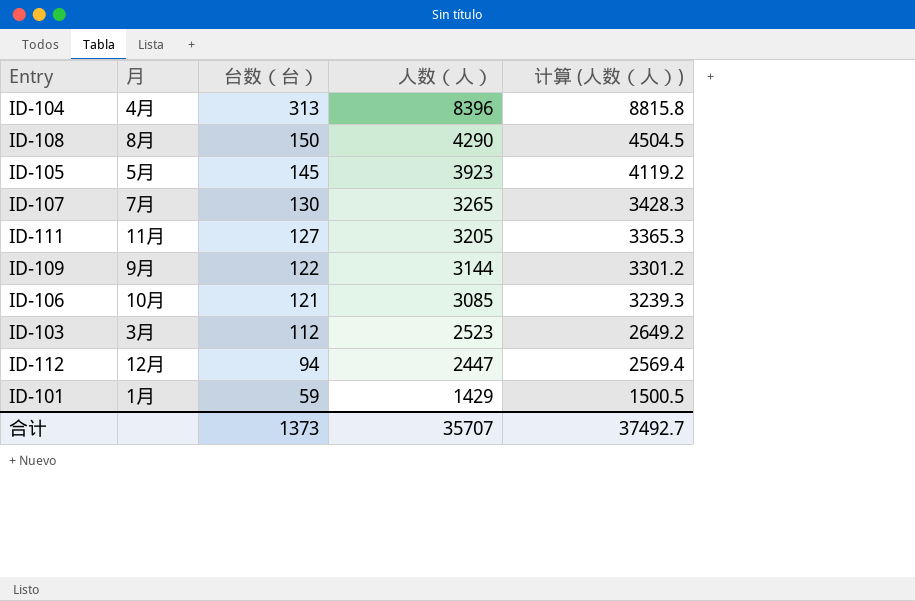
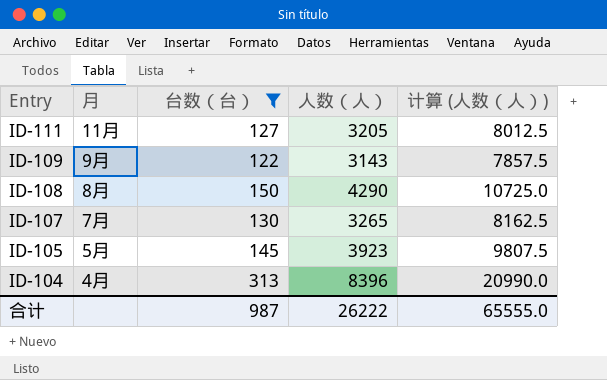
filter: none -> 台数（台） >= 122
row order: 台数（台） descending -> Entry descending
column 计算 (人数（人）) | formula: [人数（人）] * 1.05 -> [人数（人）] * 2.5
ID-109 | 人数（人）: 3144 -> 3143
合计 | 台数（台）: 1373 -> 987
合计 | 人数（人）: 35707 -> 26222
合计 | 计算 (人数（人）): 37492.7 -> 65555.0

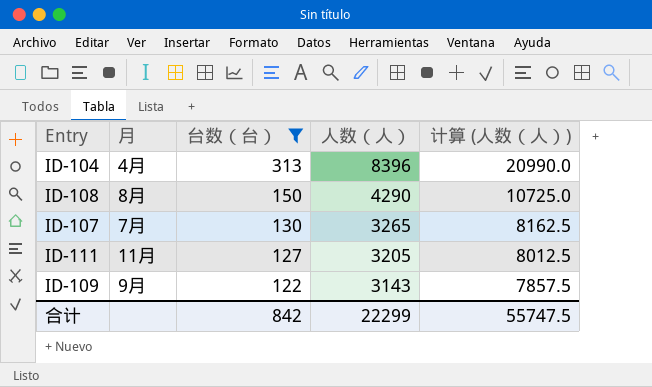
row order: Entry descending -> 台数（台） descending
row ID-105: 5月 | 145 | 3923 | 9807.5 -> none
合计 | 台数（台）: 987 -> 842
合计 | 人数（人）: 26222 -> 22299
合计 | 计算 (人数（人）): 65555.0 -> 55747.5

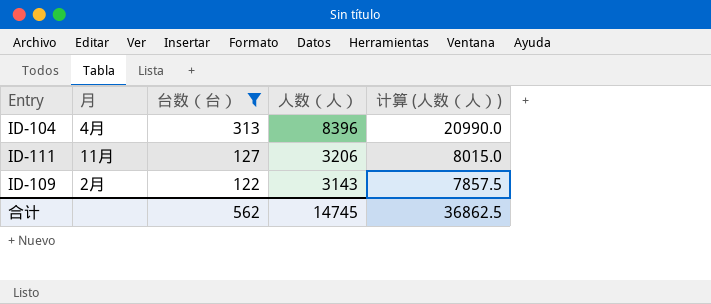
row ID-108: 8月 | 150 | 4290 | 10725.0 -> none
row ID-107: 7月 | 130 | 3265 | 8162.5 -> none
ID-111 | 人数（人）: 3205 -> 3206
ID-111 | 计算 (人数（人）): 8012.5 -> 8015.0
ID-109 | 月: 9月 -> 2月
合计 | 台数（台）: 842 -> 562
合计 | 人数（人）: 22299 -> 14745
合计 | 计算 (人数（人）): 55747.5 -> 36862.5

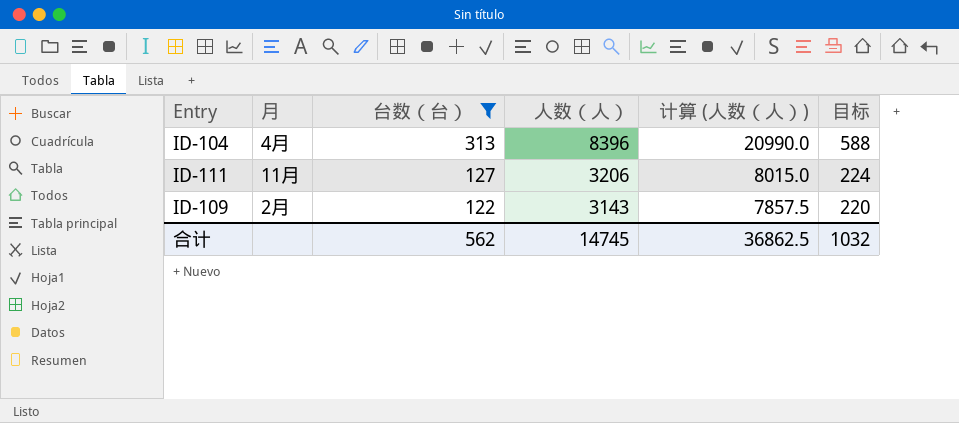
column 目标 | formula: none -> [人数（人）] * 0.07

